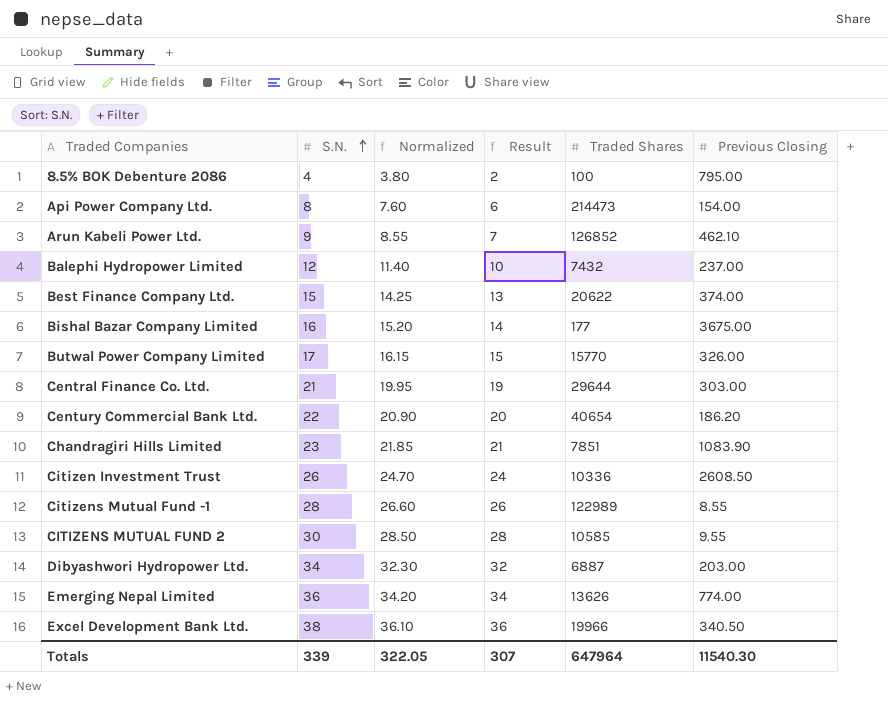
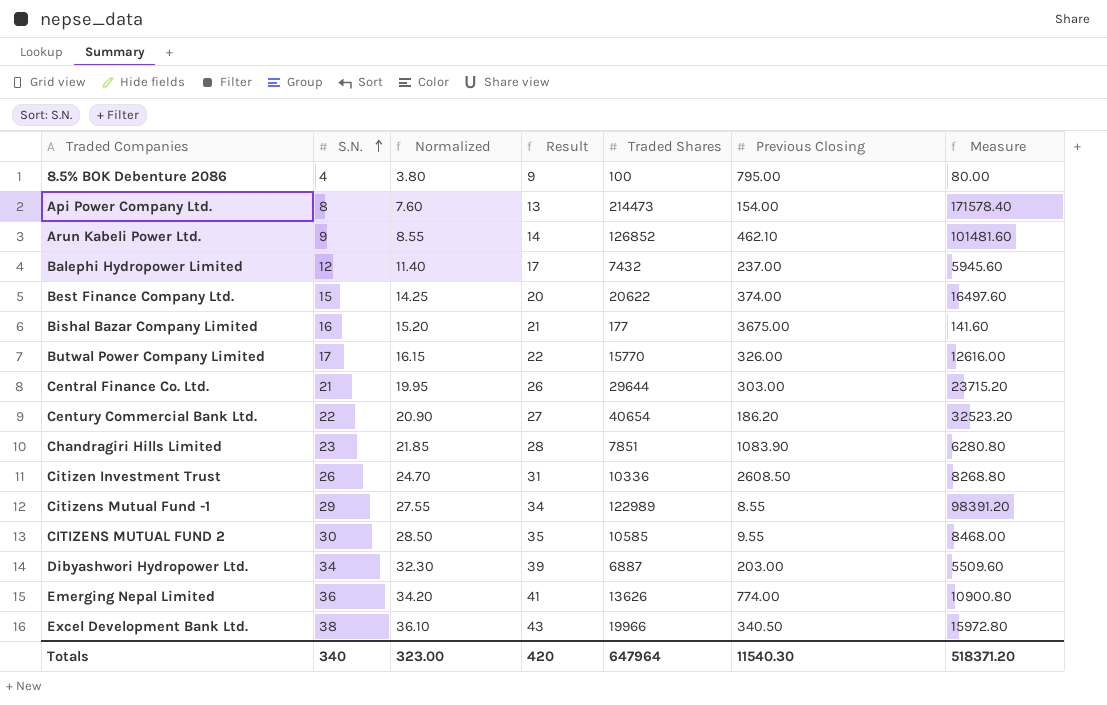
column Result | formula: [S.N.] - 2 -> [S.N.] + 5
column Measure | formula: none -> [Traded Shares] * 0.8
Citizens Mutual Fund -1 | S.N.: 28 -> 29
Citizens Mutual Fund -1 | Normalized: 26.60 -> 27.55
Totals | S.N.: 339 -> 340
Totals | Normalized: 322.05 -> 323.00
Totals | Result: 307 -> 420

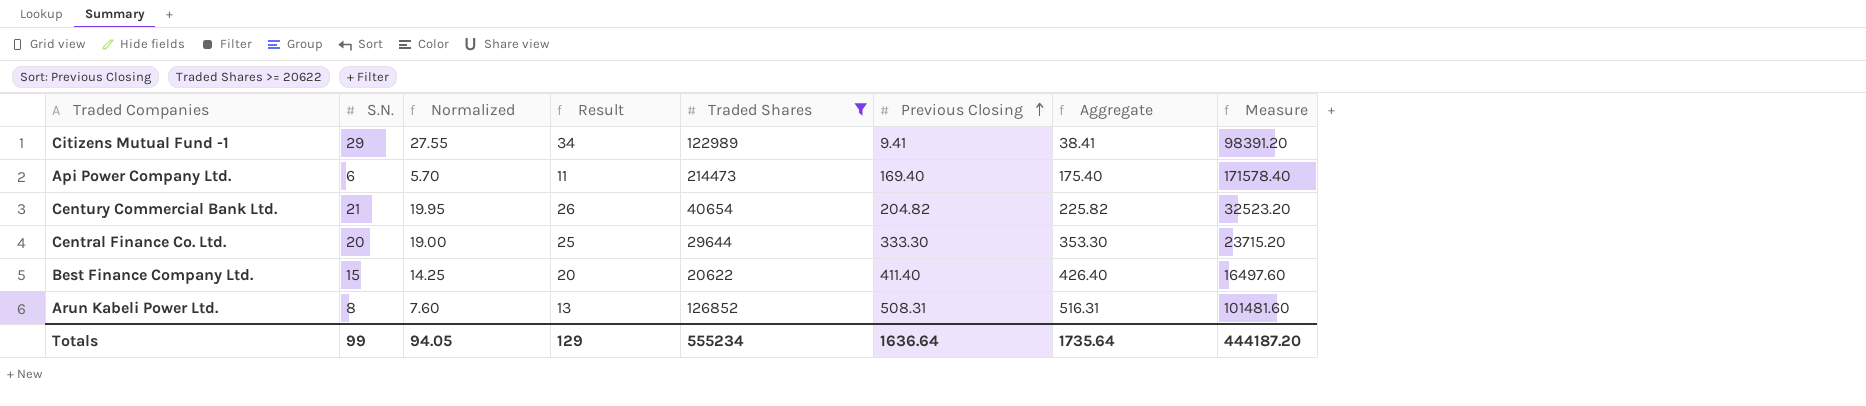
filter: none -> Traded Shares >= 20622
row order: S.N. ascending -> Previous Closing ascending
column Aggregate | formula: none -> [S.N.] + [Previous Closing]
Citizens Mutual Fund -1 | Previous Closing: 8.55 -> 9.41
Api Power Company Ltd. | S.N.: 8 -> 6
Api Power Company Ltd. | Normalized: 7.60 -> 5.70
Api Power Company Ltd. | Result: 13 -> 11
Api Power Company Ltd. | Previous Closing: 154.00 -> 169.40
Century Commercial Bank Ltd. | S.N.: 22 -> 21
Century Commercial Bank Ltd. | Normalized: 20.90 -> 19.95
Century Commercial Bank Ltd. | Result: 27 -> 26
Century Commercial Bank Ltd. | Previous Closing: 186.20 -> 204.82
Central Finance Co. Ltd. | S.N.: 21 -> 20
Central Finance Co. Ltd. | Normalized: 19.95 -> 19.00
Central Finance Co. Ltd. | Result: 26 -> 25
Central Finance Co. Ltd. | Previous Closing: 303.00 -> 333.30
Best Finance Company Ltd. | Previous Closing: 374.00 -> 411.40
Arun Kabeli Power Ltd. | S.N.: 9 -> 8
Arun Kabeli Power Ltd. | Normalized: 8.55 -> 7.60
Arun Kabeli Power Ltd. | Result: 14 -> 13
Arun Kabeli Power Ltd. | Previous Closing: 462.10 -> 508.31
Totals | S.N.: 340 -> 99
Totals | Normalized: 323.00 -> 94.05
Totals | Result: 420 -> 129
Totals | Traded Shares: 647964 -> 555234
Totals | Previous Closing: 11540.30 -> 1636.64
Totals | Measure: 518371.20 -> 444187.20

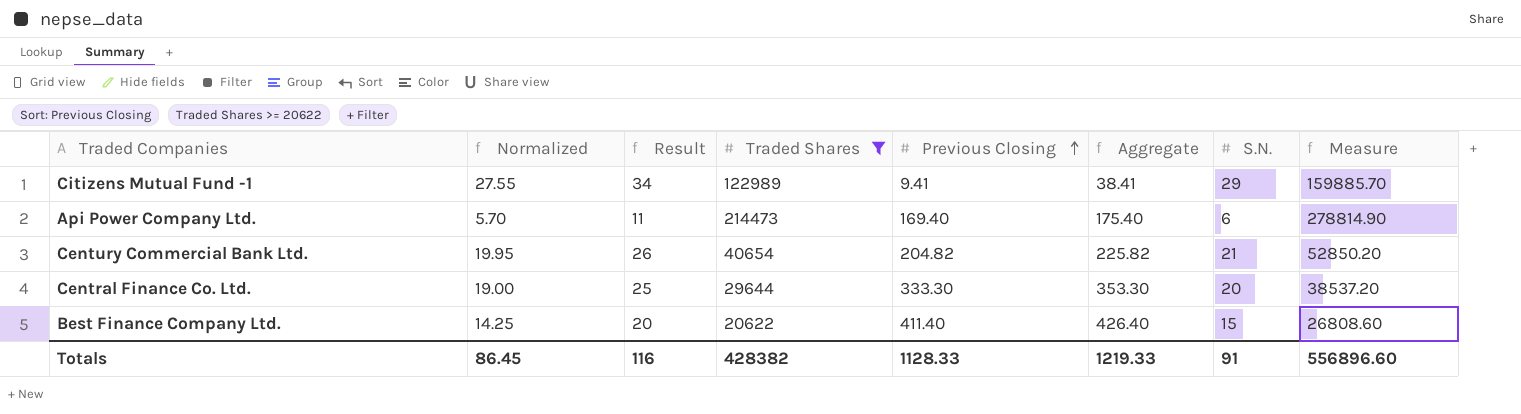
column S.N. | position: 2 -> 7
column Measure | formula: [Traded Shares] * 0.8 -> [Traded Shares] * 1.3
row Arun Kabeli Power Ltd.: 8 | 7.60 | 13 | 126852 | 508.31 | 516.31 | 101481.60 -> none
Totals | Normalized: 94.05 -> 86.45
Totals | Result: 129 -> 116
Totals | Traded Shares: 555234 -> 428382
Totals | Previous Closing: 1636.64 -> 1128.33
Totals | Aggregate: 1735.64 -> 1219.33
Totals | S.N.: 99 -> 91
Totals | Measure: 444187.20 -> 556896.60

